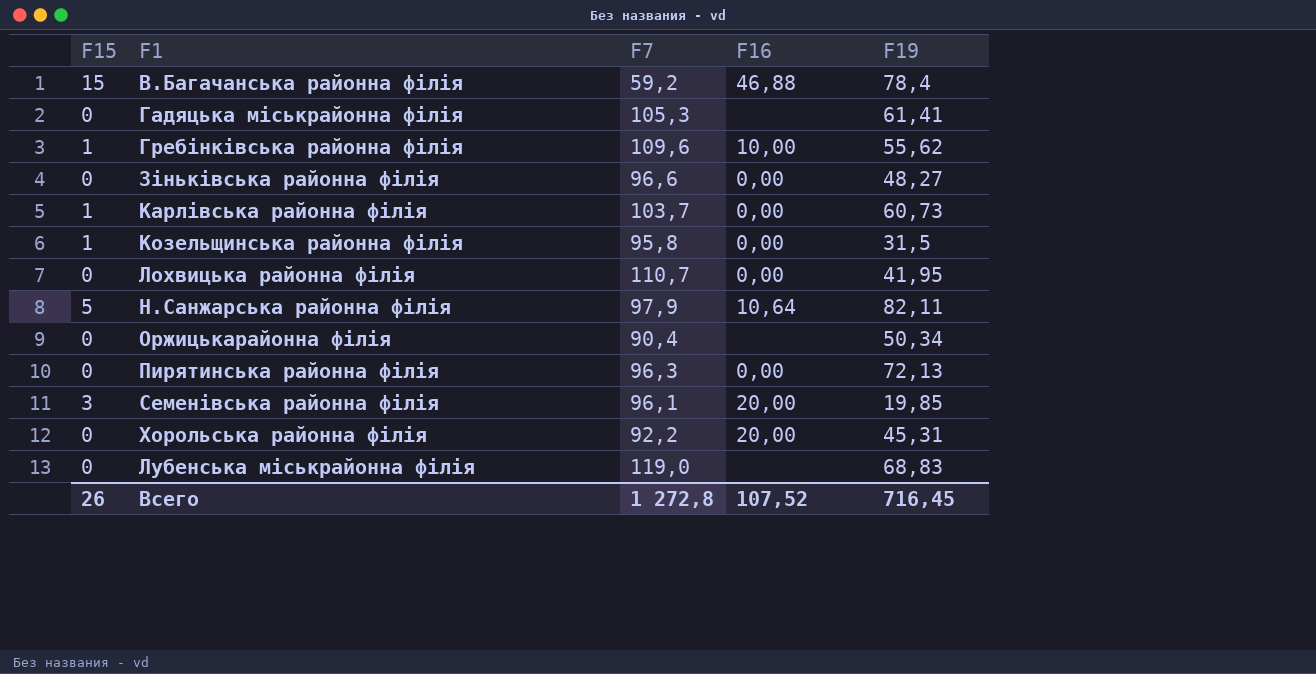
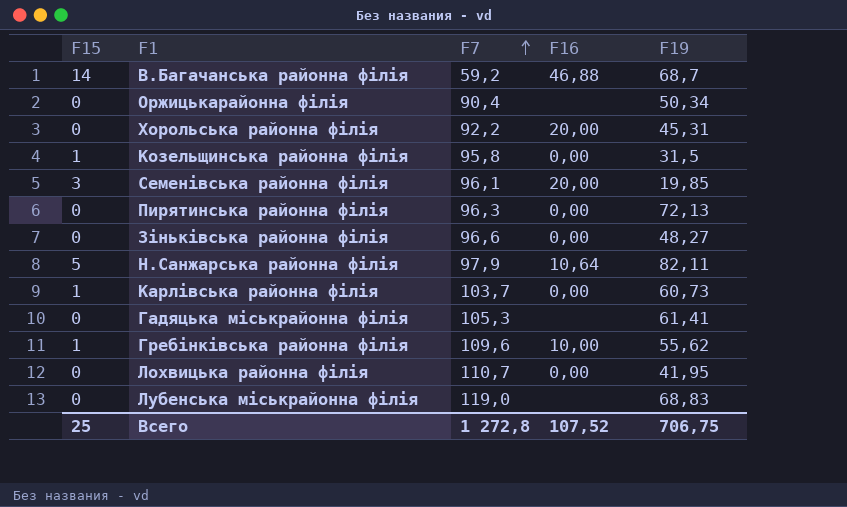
row order: none -> F7 ascending
В.Багачанська районна філія | F15: 15 -> 14
В.Багачанська районна філія | F19: 78,4 -> 68,7
Всего | F15: 26 -> 25
Всего | F19: 716,45 -> 706,75

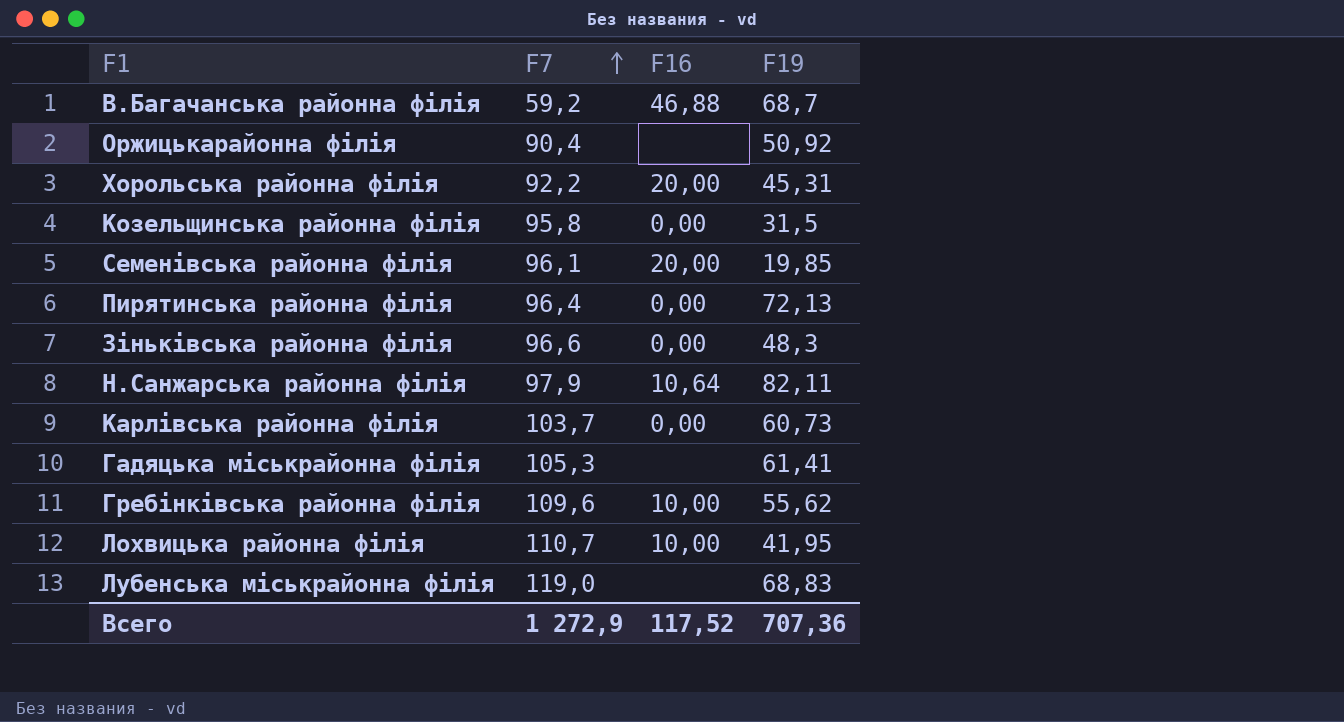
column F15 | position: 1 -> none
Оржицькарайонна філія | F19: 50,34 -> 50,92
Пирятинська районна філія | F7: 96,3 -> 96,4
Зіньківська районна філія | F19: 48,27 -> 48,3
Лохвицька районна філія | F16: 0,00 -> 10,00
Всего | F7: 1 272,8 -> 1 272,9
Всего | F16: 107,52 -> 117,52
Всего | F19: 706,75 -> 707,36

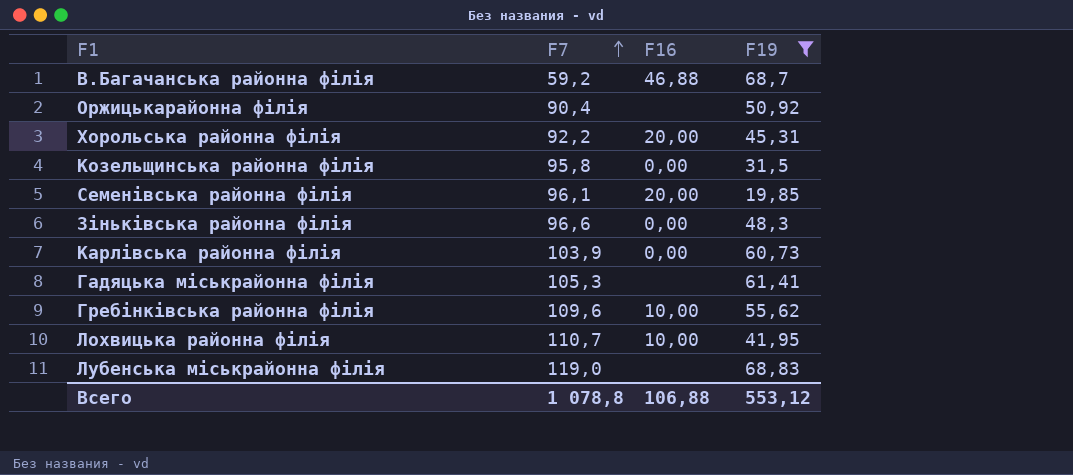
filter: none -> F19 <= 68,83
Карлівська районна філія | F7: 103,7 -> 103,9
Всего | F7: 1 272,9 -> 1 078,8
Всего | F16: 117,52 -> 106,88
Всего | F19: 707,36 -> 553,12

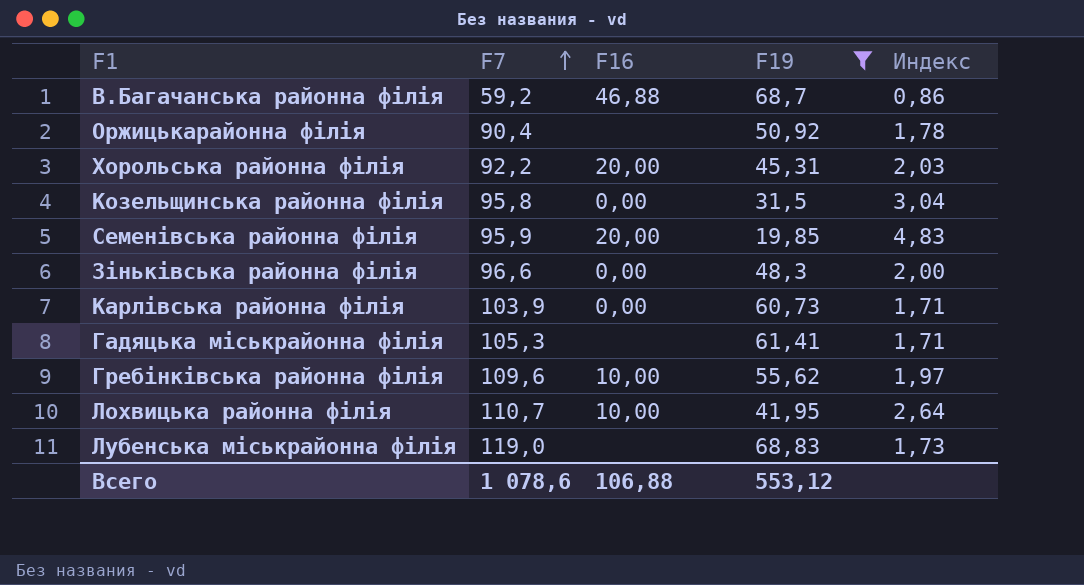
column Индекс | formula: none -> [F7] / [F19]
Семенівська районна філія | F7: 96,1 -> 95,9
Всего | F7: 1 078,8 -> 1 078,6

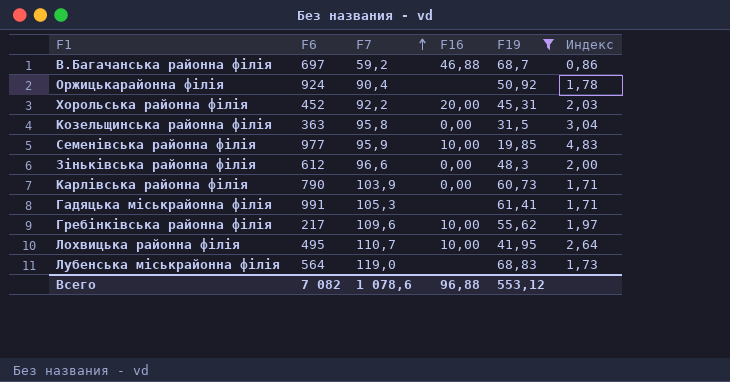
column F6 | position: none -> 2
Семенівська районна філія | F16: 20,00 -> 10,00
Всего | F16: 106,88 -> 96,88

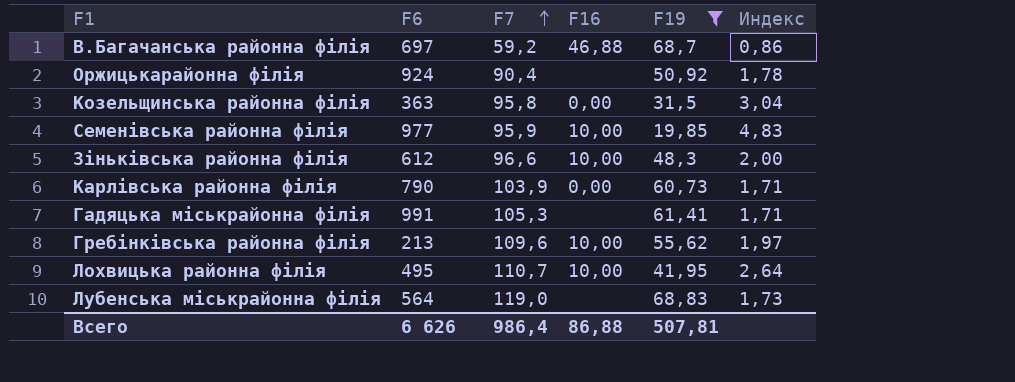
row Хорольська районна філія: 452 | 92,2 | 20,00 | 45,31 | 2,03 -> none
Зіньківська районна філія | F16: 0,00 -> 10,00
Гребінківська районна філія | F6: 217 -> 213
Всего | F6: 7 082 -> 6 626
Всего | F7: 1 078,6 -> 986,4
Всего | F16: 96,88 -> 86,88
Всего | F19: 553,12 -> 507,81

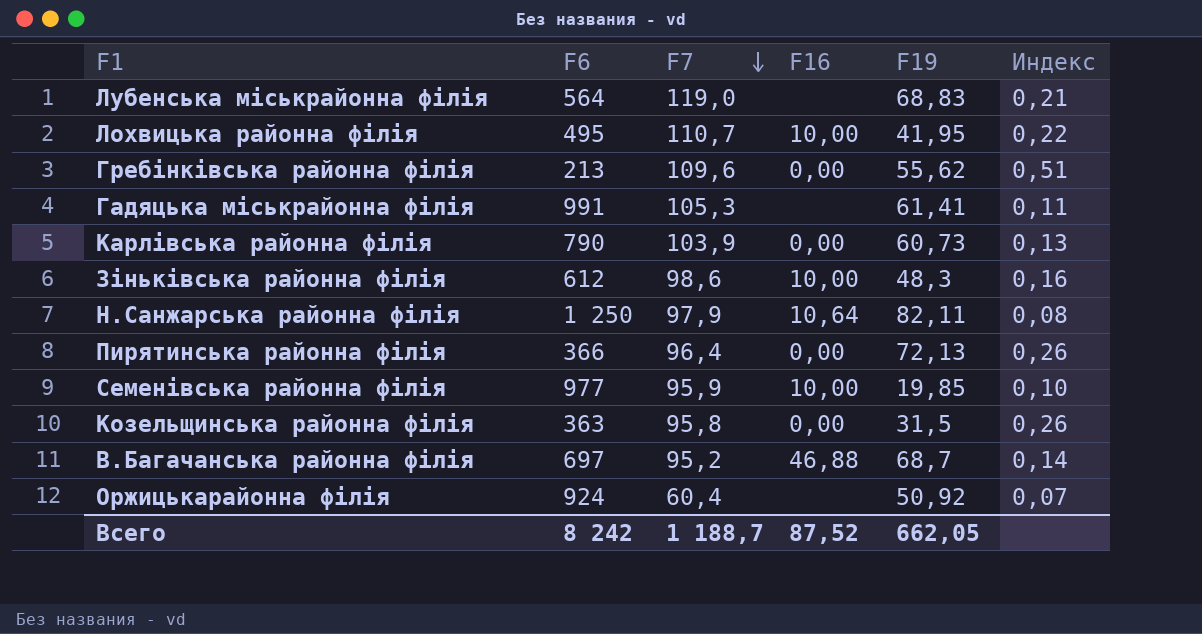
filter: F19 <= 68,83 -> none
row order: F7 ascending -> F7 descending
column Индекс | formula: [F7] / [F19] -> [F7] / [F6]
Гребінківська районна філія | F16: 10,00 -> 0,00
Зіньківська районна філія | F7: 96,6 -> 98,6
В.Багачанська районна філія | F7: 59,2 -> 95,2
Оржицькарайонна філія | F7: 90,4 -> 60,4
Всего | F6: 6 626 -> 8 242
Всего | F7: 986,4 -> 1 188,7
Всего | F16: 86,88 -> 87,52
Всего | F19: 507,81 -> 662,05

